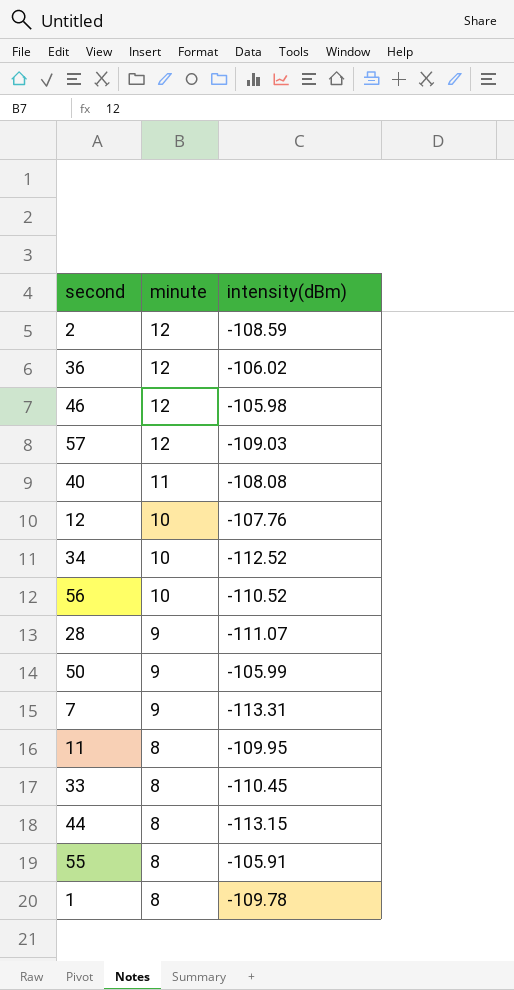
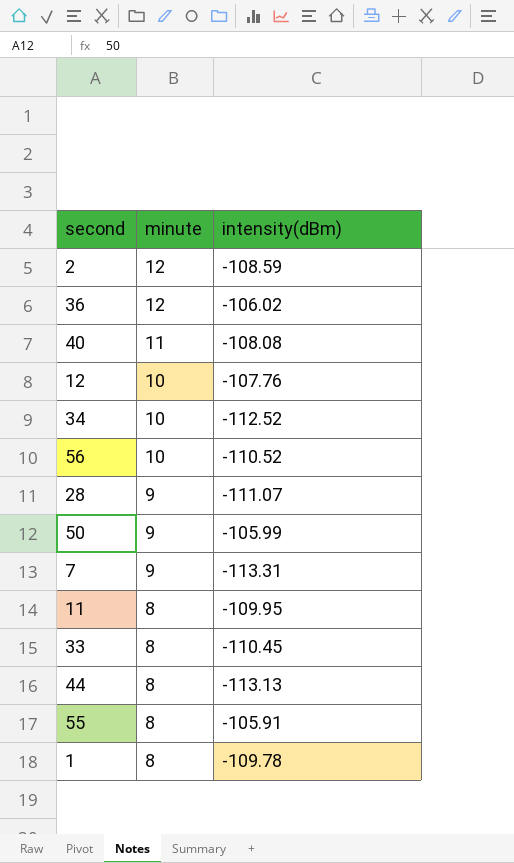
row 46: 12 | -105.98 -> none
row 57: 12 | -109.03 -> none
44 | intensity(dBm): -113.15 -> -113.13

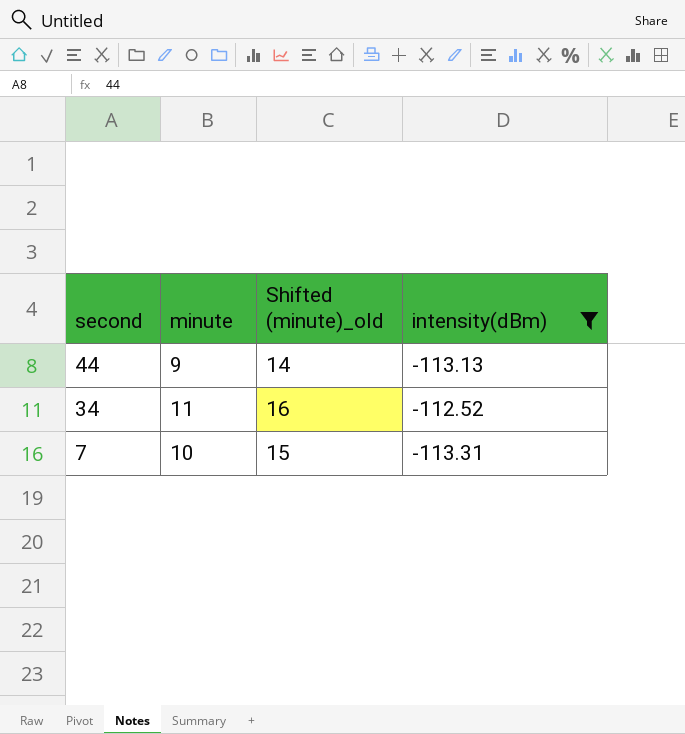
filter: none -> intensity(dBm) <= -112.52
row order: minute descending -> second descending
column Shifted (minute)_old | formula: none -> [minute] + 5
44 | minute: 8 -> 9
34 | minute: 10 -> 11
7 | minute: 9 -> 10

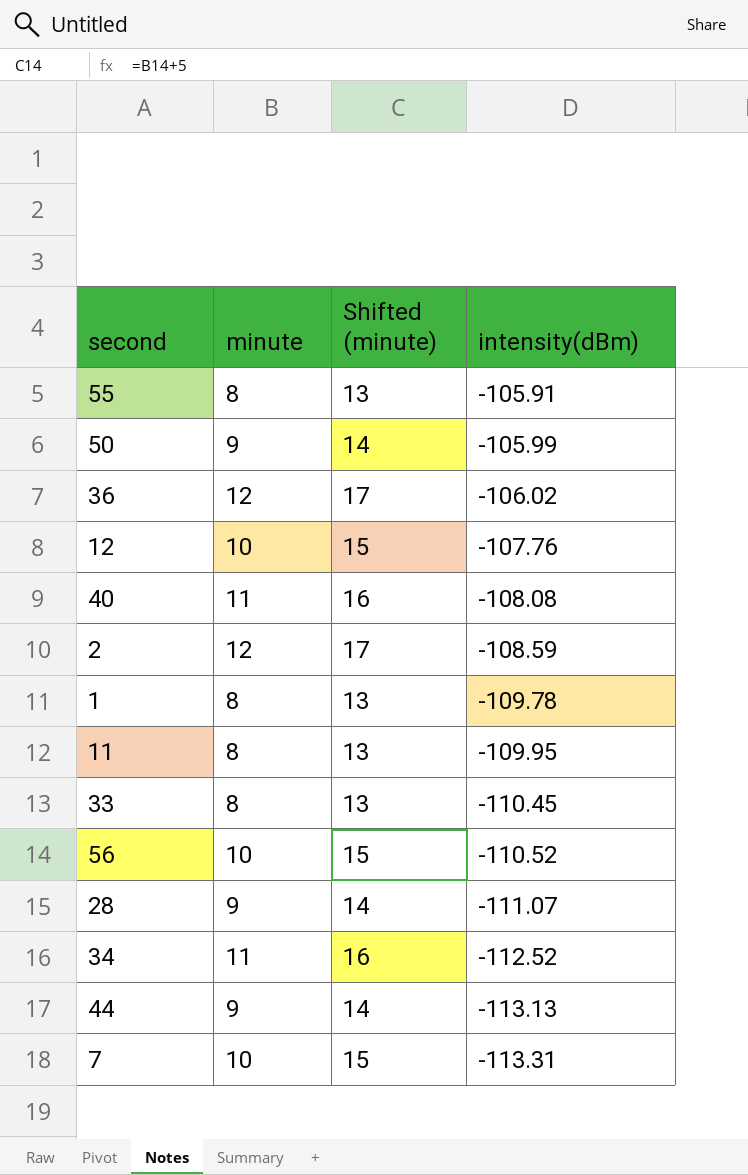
filter: intensity(dBm) <= -112.52 -> none
row order: second descending -> intensity(dBm) descending
column name: Shifted (minute)_old -> Shifted (minute)

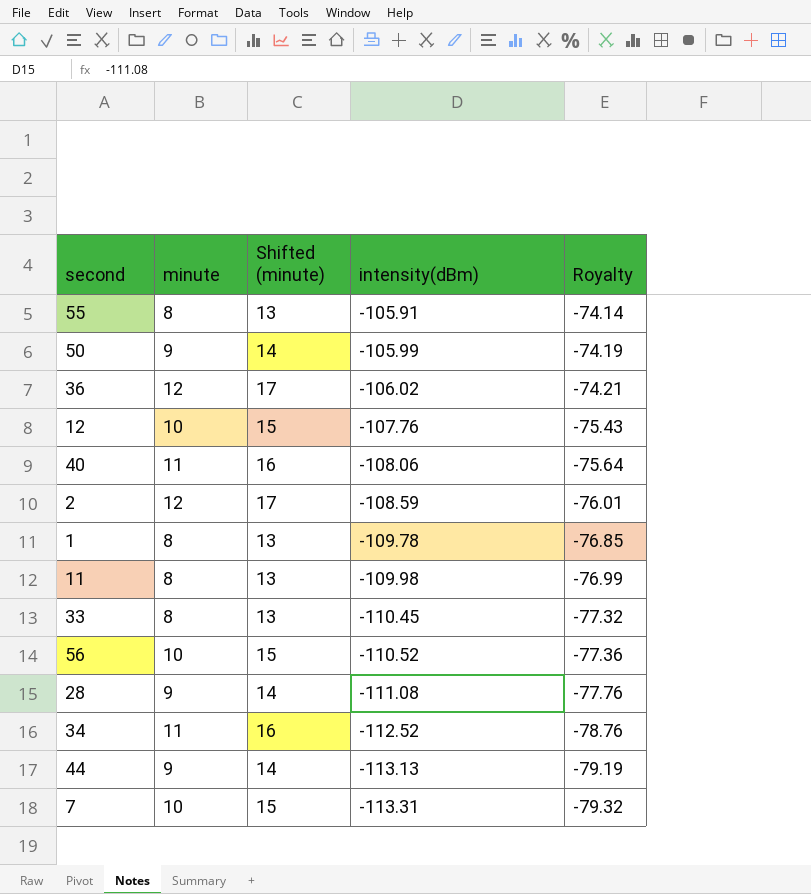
column Royalty | formula: none -> [intensity(dBm)] * 0.7
40 | intensity(dBm): -108.08 -> -108.06
11 | intensity(dBm): -109.95 -> -109.98
28 | intensity(dBm): -111.07 -> -111.08

